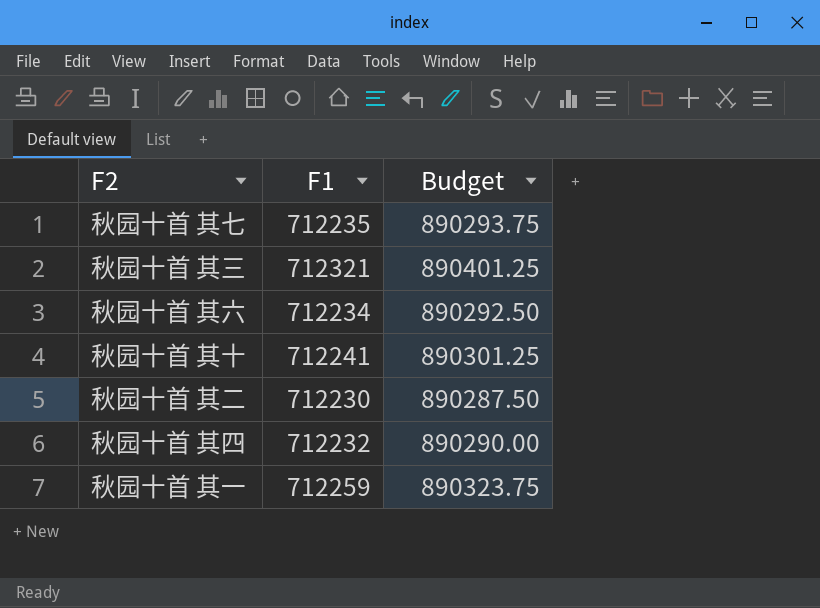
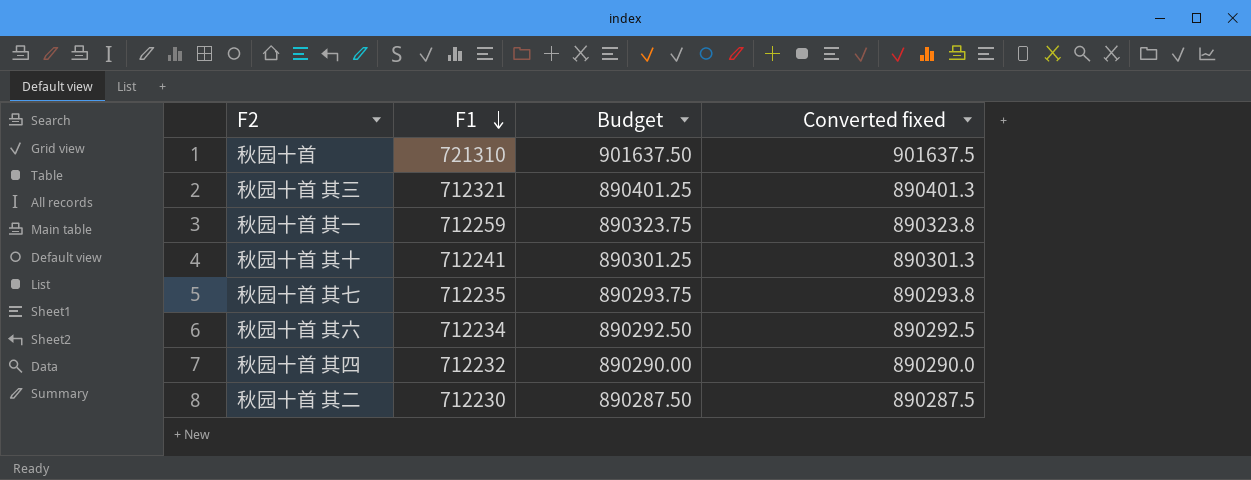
row order: none -> F1 descending
column Converted fixed | formula: none -> [F1] * 1.25
row 秋园十首: none -> 721310 | 901637.50 | 901637.5

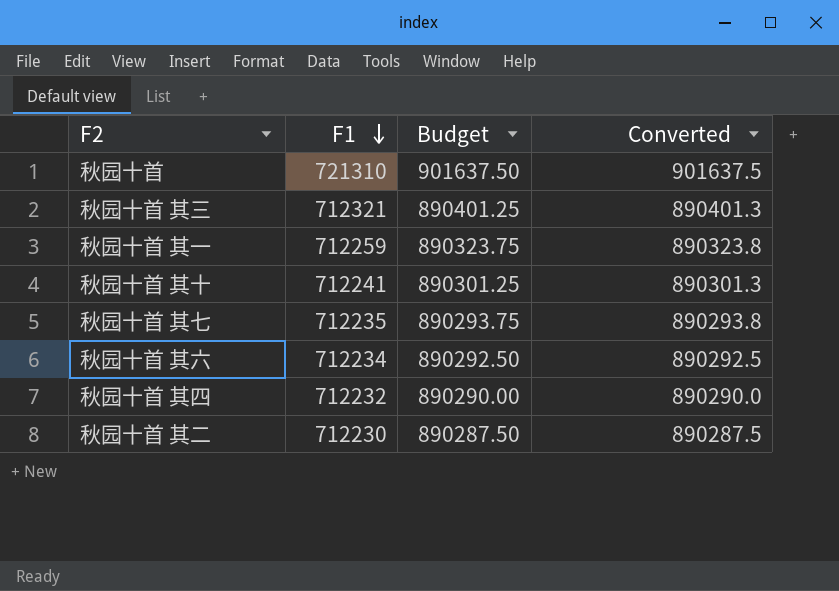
column name: Converted fixed -> Converted

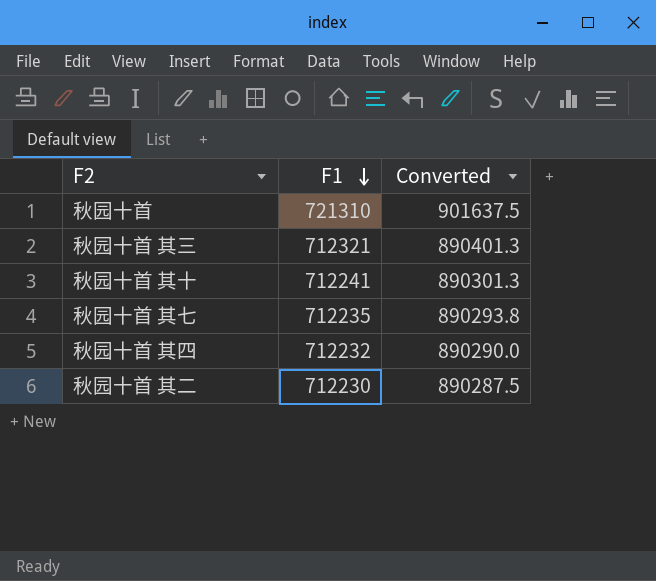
column Budget | formula: [F1] * 1.25 -> none
row 秋园十首 其一: 712259 | 890323.75 | 890323.8 -> none
row 秋园十首 其六: 712234 | 890292.50 | 890292.5 -> none

